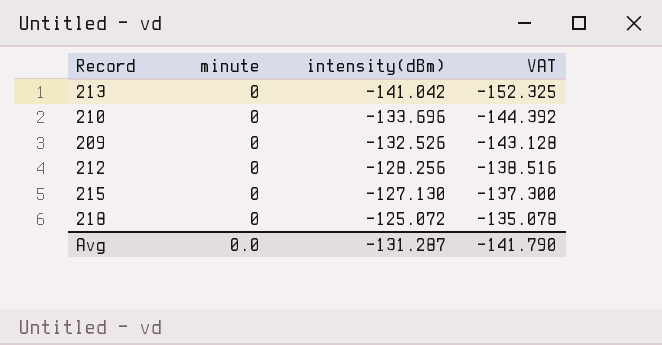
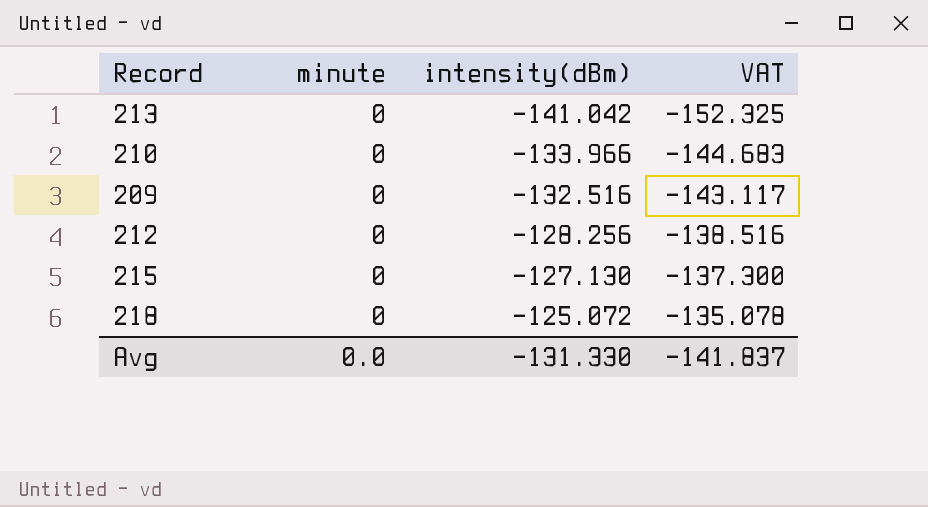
210 | intensity(dBm): -133.696 -> -133.966
210 | VAT: -144.392 -> -144.683
209 | intensity(dBm): -132.526 -> -132.516
209 | VAT: -143.128 -> -143.117
Avg | intensity(dBm): -131.287 -> -131.330
Avg | VAT: -141.790 -> -141.837

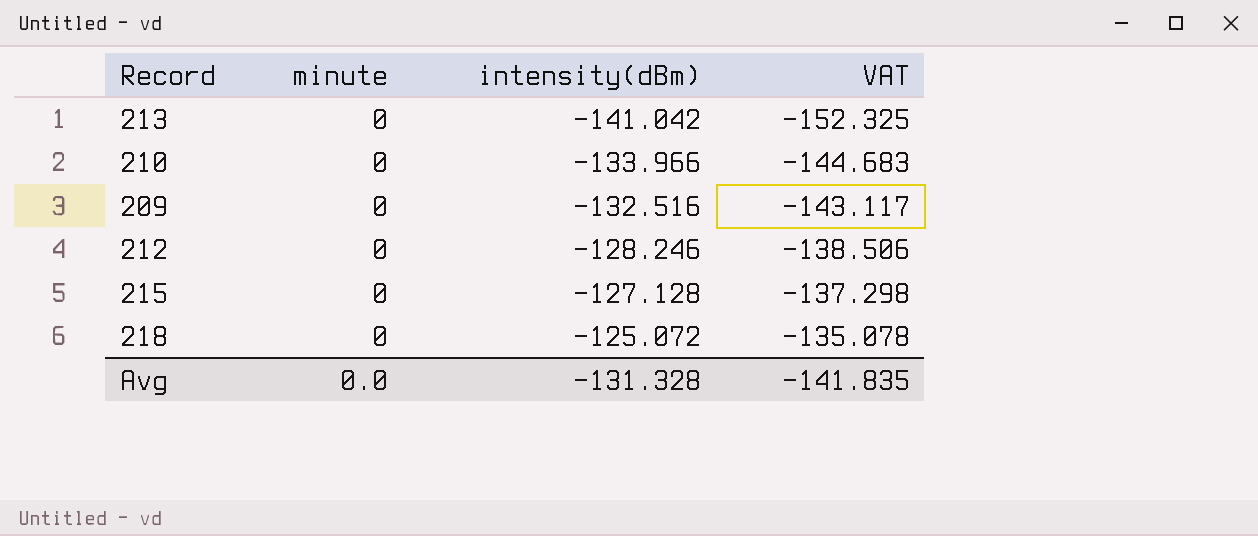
212 | intensity(dBm): -128.256 -> -128.246
212 | VAT: -138.516 -> -138.506
215 | intensity(dBm): -127.130 -> -127.128
215 | VAT: -137.300 -> -137.298
Avg | intensity(dBm): -131.330 -> -131.328
Avg | VAT: -141.837 -> -141.835

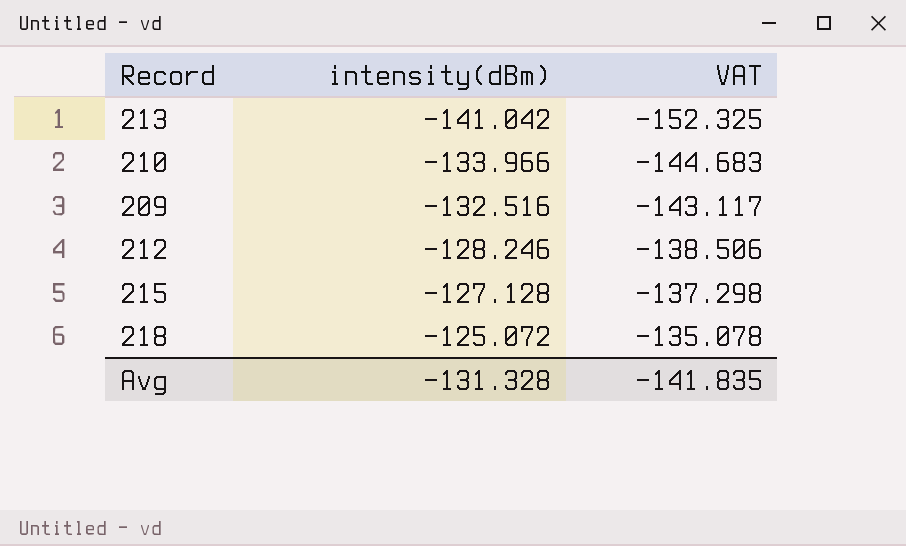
column minute | position: 2 -> none

